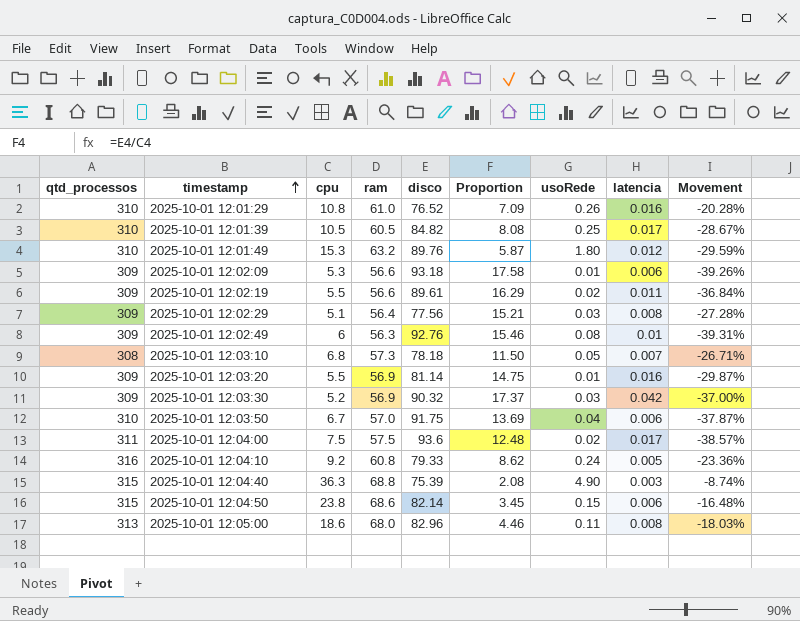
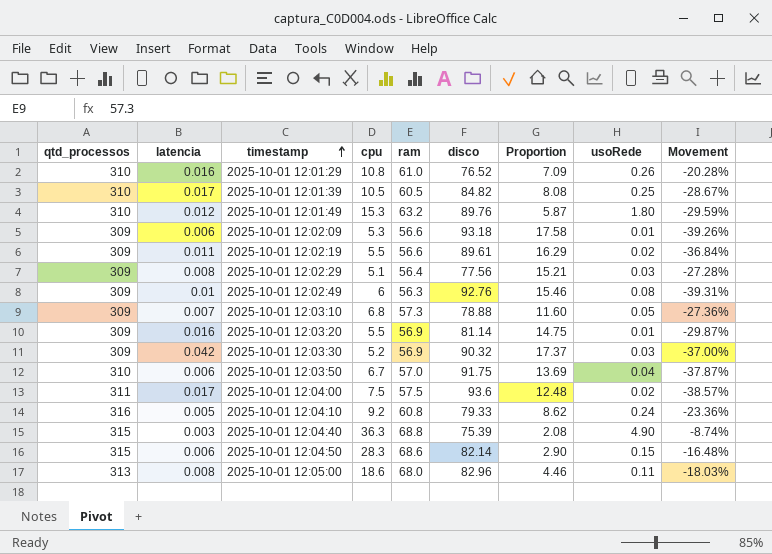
column latencia | position: 8 -> 2
2025-10-01 12:03:10 | qtd_processos: 308 -> 309
2025-10-01 12:03:10 | disco: 78.18 -> 78.88
2025-10-01 12:03:10 | Proportion: 11.50 -> 11.60
2025-10-01 12:03:10 | Movement: -26.71% -> -27.36%
2025-10-01 12:04:50 | cpu: 23.8 -> 28.3
2025-10-01 12:04:50 | Proportion: 3.45 -> 2.90

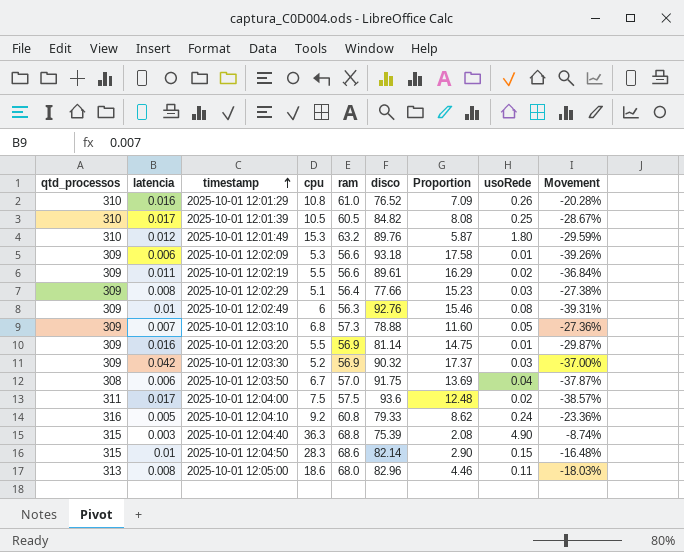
2025-10-01 12:02:29 | disco: 77.56 -> 77.66
2025-10-01 12:02:29 | Proportion: 15.21 -> 15.23
2025-10-01 12:02:29 | Movement: -27.28% -> -27.38%
2025-10-01 12:03:50 | qtd_processos: 310 -> 308
2025-10-01 12:04:50 | latencia: 0.006 -> 0.01

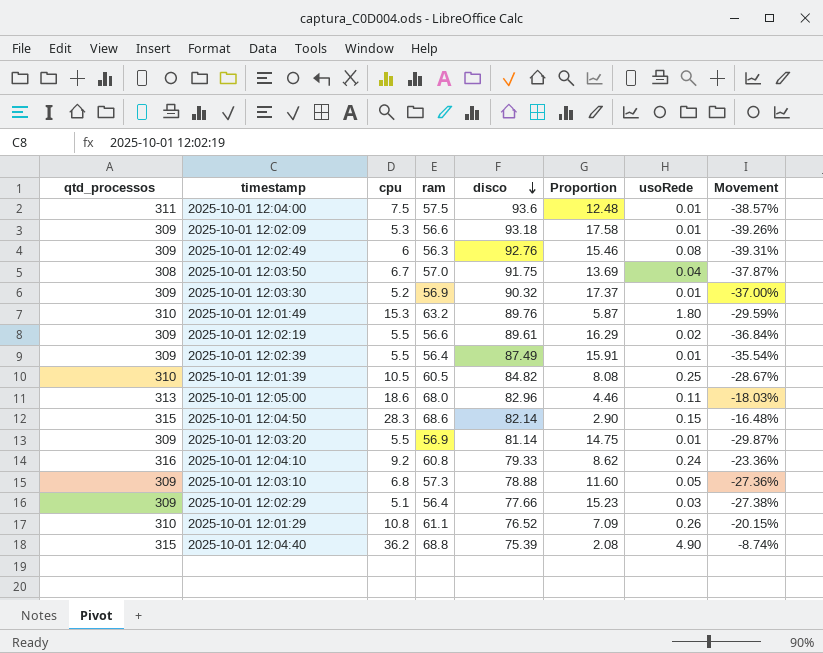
row order: timestamp ascending -> disco descending
column latencia | position: 2 -> none
2025-10-01 12:04:00 | usoRede: 0.02 -> 0.01
2025-10-01 12:03:30 | usoRede: 0.03 -> 0.01
row 2025-10-01 12:02:39: none -> 309 | 5.5 | 56.4 | 87.49 | 15.91 | 0.01 | -35.54%
2025-10-01 12:01:29 | ram: 61.0 -> 61.1
2025-10-01 12:01:29 | Movement: -20.28% -> -20.15%
2025-10-01 12:04:40 | cpu: 36.3 -> 36.2

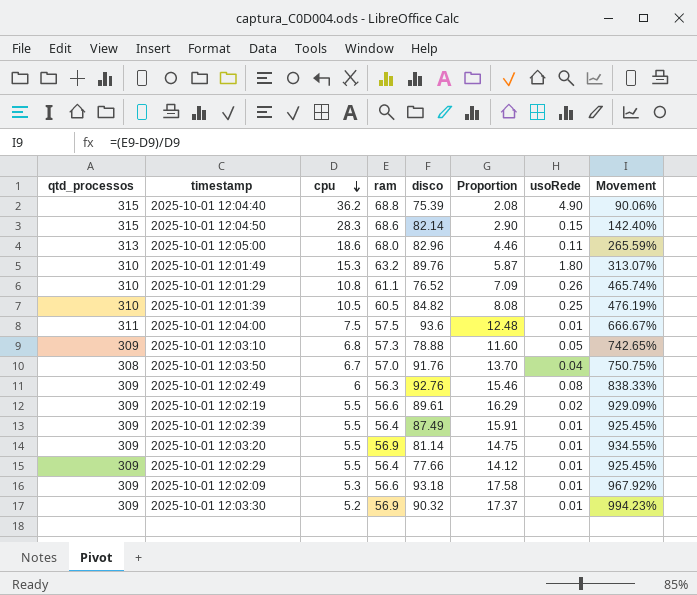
row order: disco descending -> cpu descending
column Movement | formula: ([ram] - [disco]) / [disco] -> ([ram] - [cpu]) / [cpu]
row 2025-10-01 12:04:10: 316 | 9.2 | 60.8 | 79.33 | 8.62 | 0.24 | -23.36% -> none
2025-10-01 12:03:50 | disco: 91.75 -> 91.76
2025-10-01 12:03:50 | Proportion: 13.69 -> 13.70
2025-10-01 12:02:29 | cpu: 5.1 -> 5.5
2025-10-01 12:02:29 | Proportion: 15.23 -> 14.12
2025-10-01 12:02:29 | usoRede: 0.03 -> 0.01

